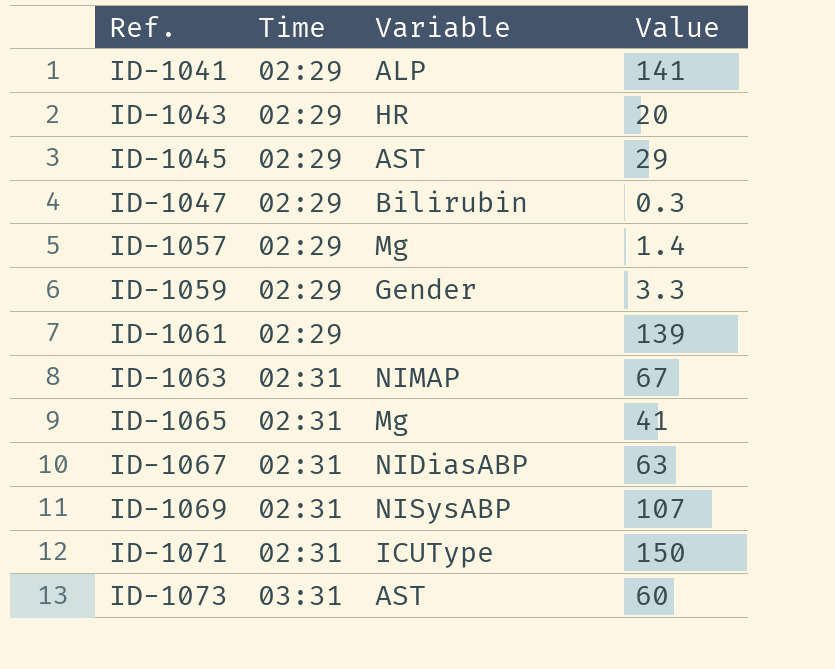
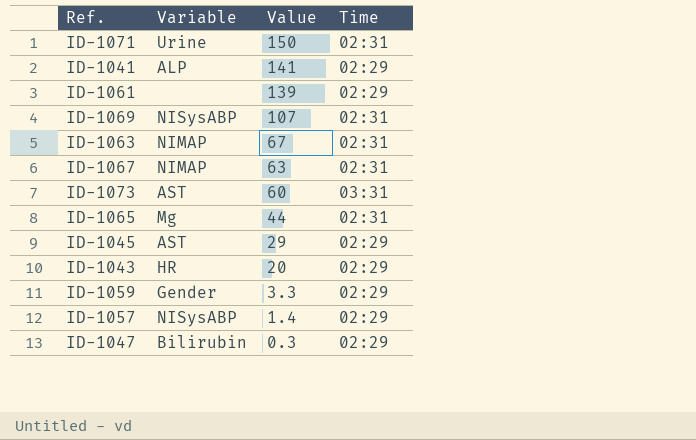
row order: Ref. ascending -> Value descending
column Time | position: 2 -> 4
ID-1071 | Variable: ICUType -> Urine
ID-1067 | Variable: NIDiasABP -> NIMAP
ID-1065 | Value: 41 -> 44
ID-1057 | Variable: Mg -> NISysABP

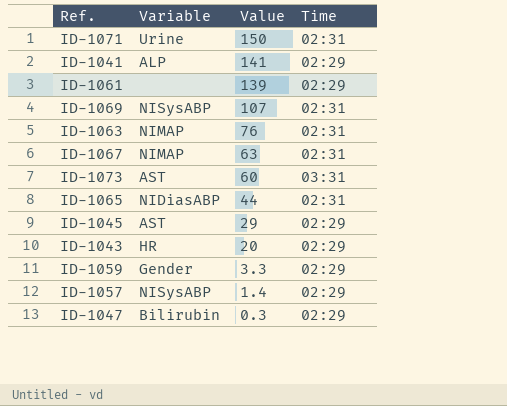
ID-1063 | Value: 67 -> 76
ID-1065 | Variable: Mg -> NIDiasABP

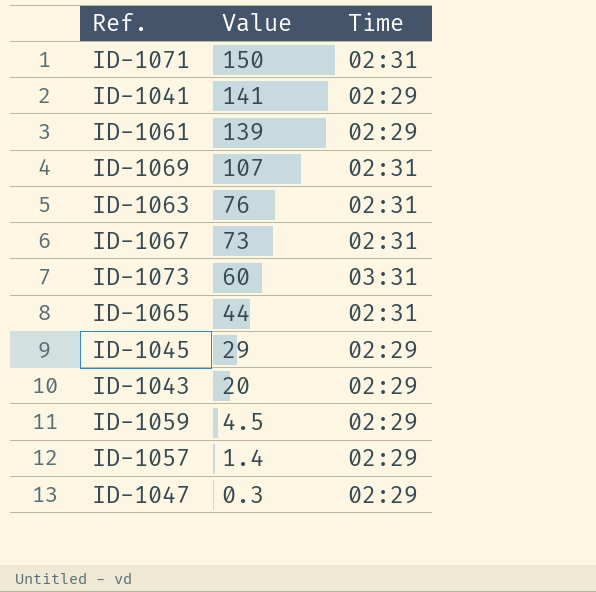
column Variable | position: 2 -> none
ID-1067 | Value: 63 -> 73
ID-1059 | Value: 3.3 -> 4.5

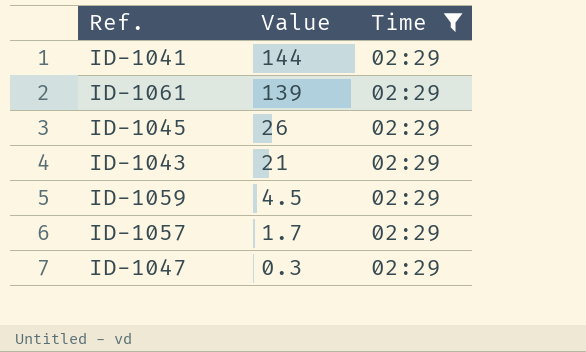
filter: none -> Time = 02:29
ID-1041 | Value: 141 -> 144
ID-1045 | Value: 29 -> 26
ID-1043 | Value: 20 -> 21
ID-1057 | Value: 1.4 -> 1.7

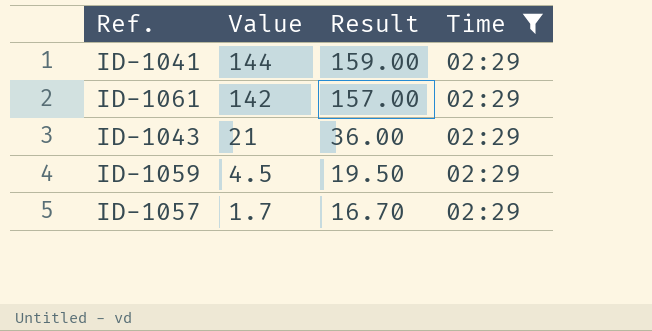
column Result | formula: none -> [Value] + 15
row ID-1045: 26 | 02:29 -> none
row ID-1047: 0.3 | 02:29 -> none
ID-1061 | Value: 139 -> 142

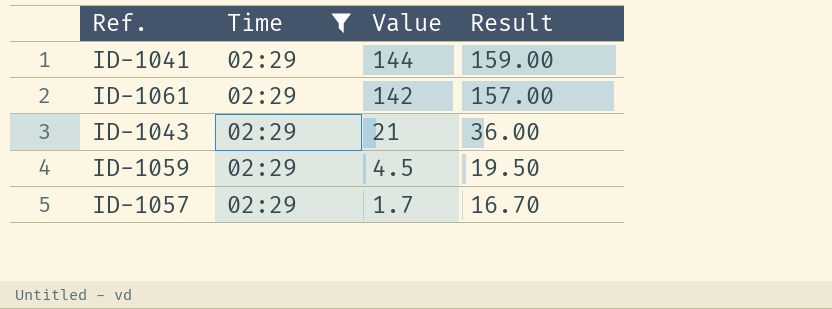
column Time | position: 4 -> 2

